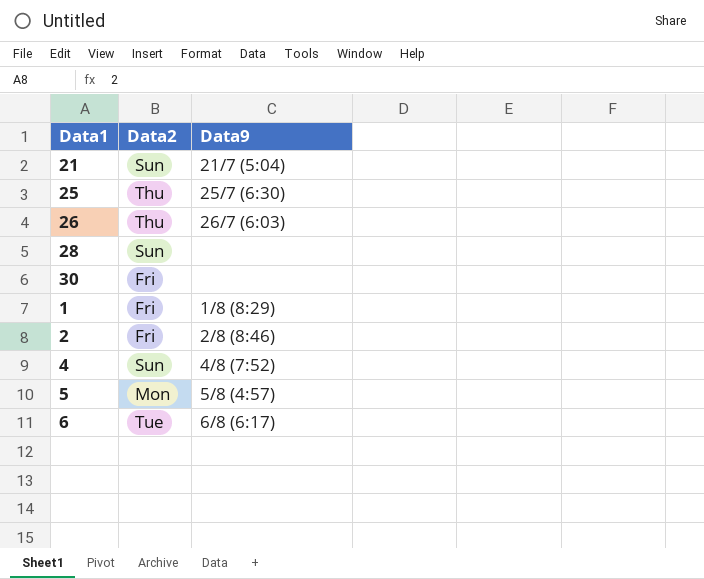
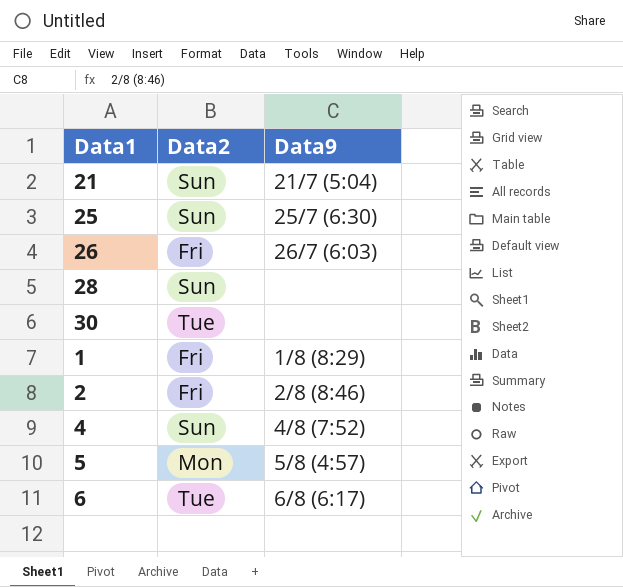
25 | Data2: Thu -> Sun
26 | Data2: Thu -> Fri
30 | Data2: Fri -> Tue

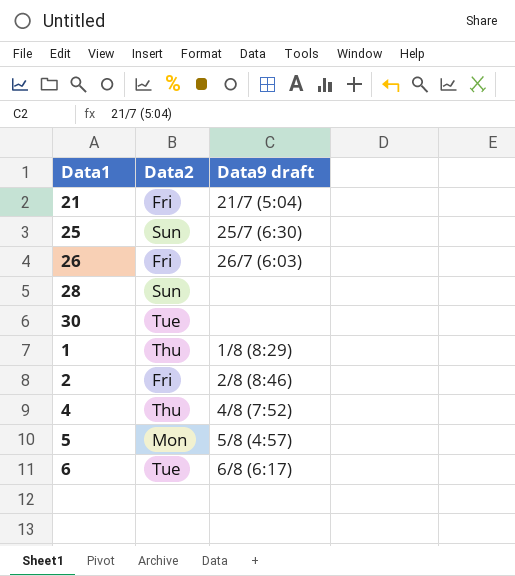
column name: Data9 -> Data9 draft
21 | Data2: Sun -> Fri
1 | Data2: Fri -> Thu
4 | Data2: Sun -> Thu

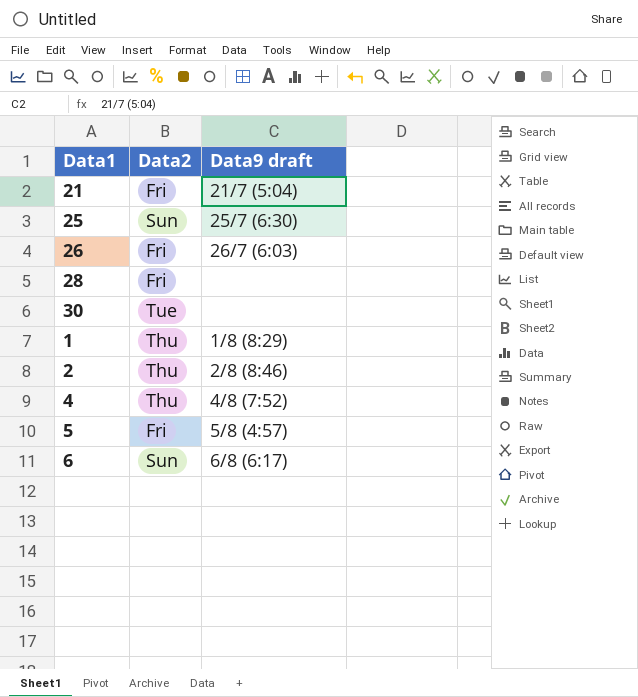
28 | Data2: Sun -> Fri
2 | Data2: Fri -> Thu
5 | Data2: Mon -> Fri
6 | Data2: Tue -> Sun

